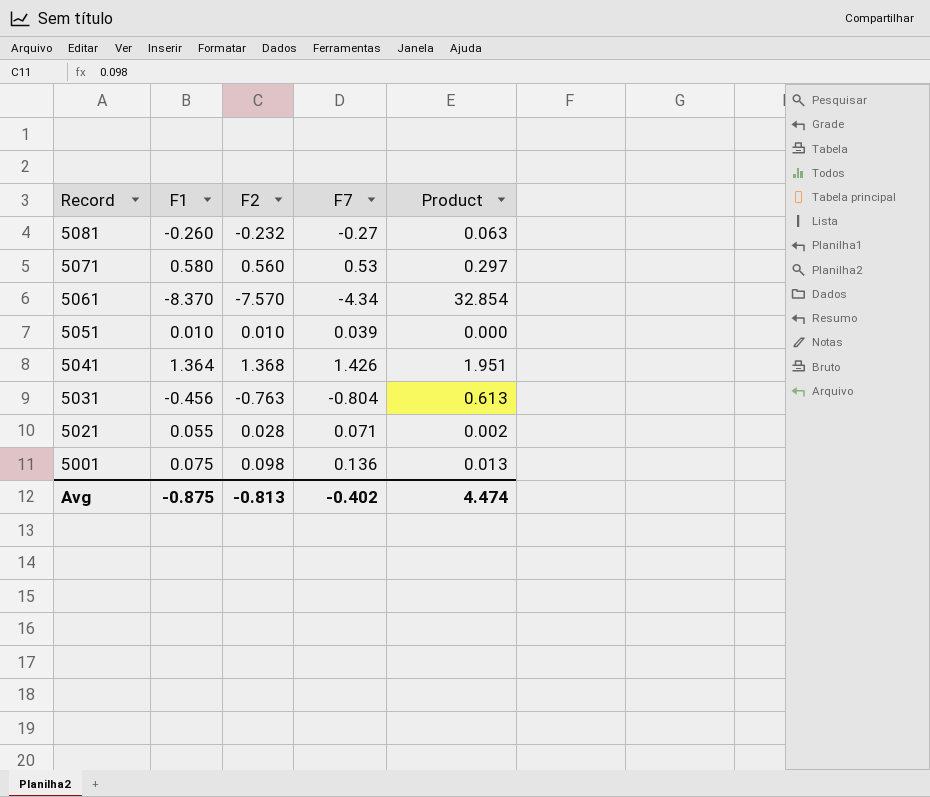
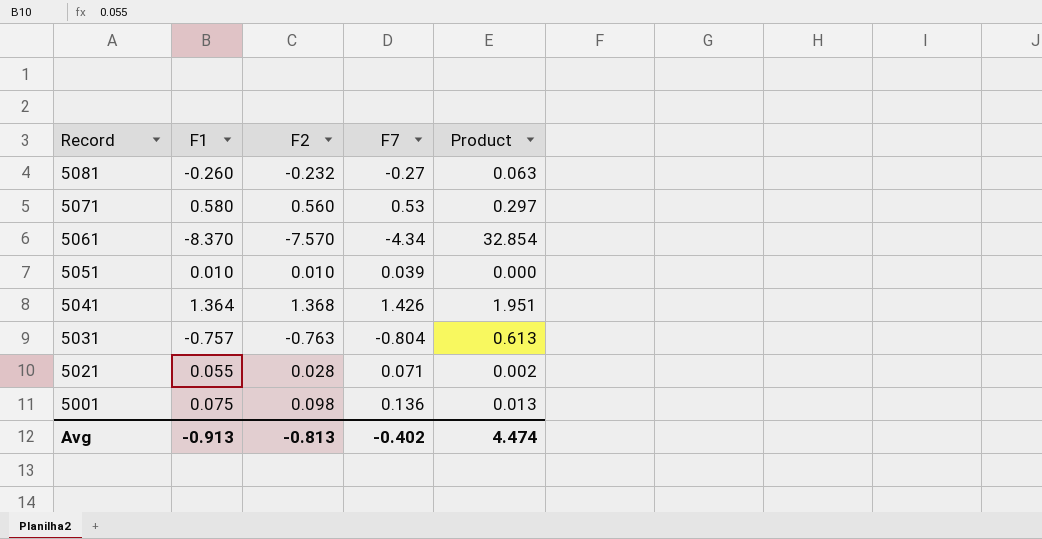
5031 | F1: -0.456 -> -0.757
Avg | F1: -0.875 -> -0.913

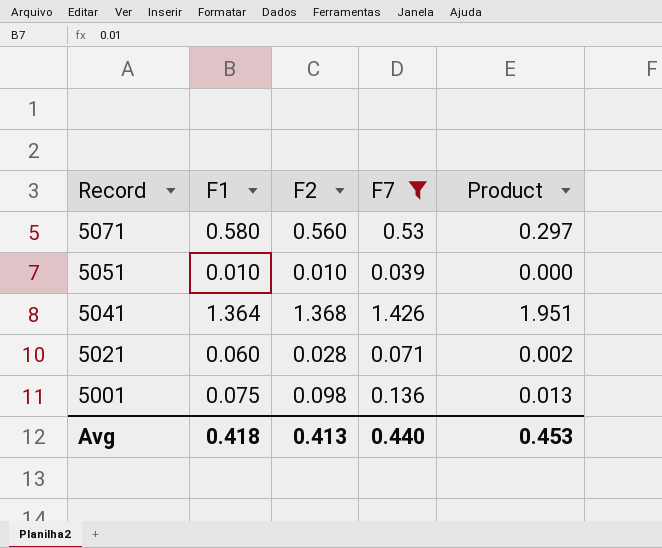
filter: none -> F7 >= 0.039
5021 | F1: 0.055 -> 0.060
Avg | F1: -0.913 -> 0.418
Avg | F2: -0.813 -> 0.413
Avg | F7: -0.402 -> 0.440
Avg | Product: 4.474 -> 0.453

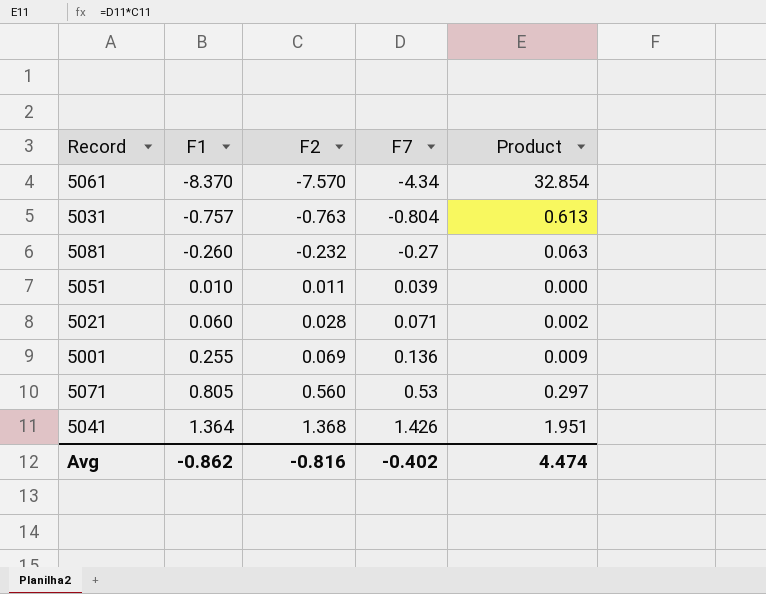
filter: F7 >= 0.039 -> none
row order: Record descending -> F1 ascending
5051 | F2: 0.010 -> 0.011
5001 | F1: 0.075 -> 0.255
5001 | F2: 0.098 -> 0.069
5001 | Product: 0.013 -> 0.009
5071 | F1: 0.580 -> 0.805
Avg | F1: 0.418 -> -0.862
Avg | F2: 0.413 -> -0.816
Avg | F7: 0.440 -> -0.402
Avg | Product: 0.453 -> 4.474

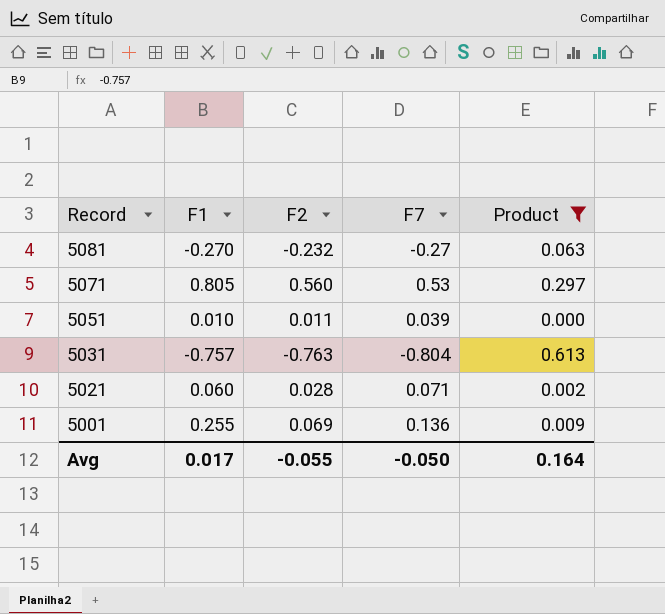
filter: none -> Product <= 0.613
row order: F1 ascending -> Record descending
5081 | F1: -0.260 -> -0.270
Avg | F1: -0.862 -> 0.017
Avg | F2: -0.816 -> -0.055
Avg | F7: -0.402 -> -0.050
Avg | Product: 4.474 -> 0.164

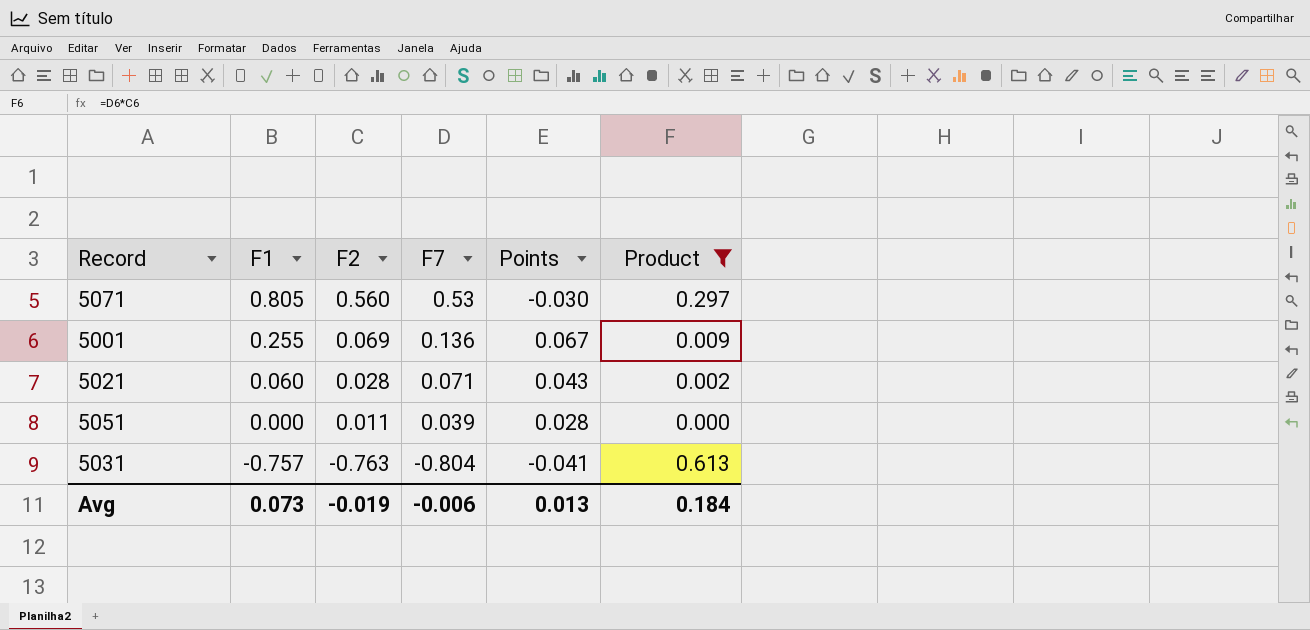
row order: Record descending -> F1 descending
column Points | formula: none -> [F7] - [F2]
row 5081: -0.270 | -0.232 | -0.27 | 0.063 -> none
5051 | F1: 0.010 -> 0.000
Avg | F1: 0.017 -> 0.073
Avg | F2: -0.055 -> -0.019
Avg | F7: -0.050 -> -0.006
Avg | Product: 0.164 -> 0.184

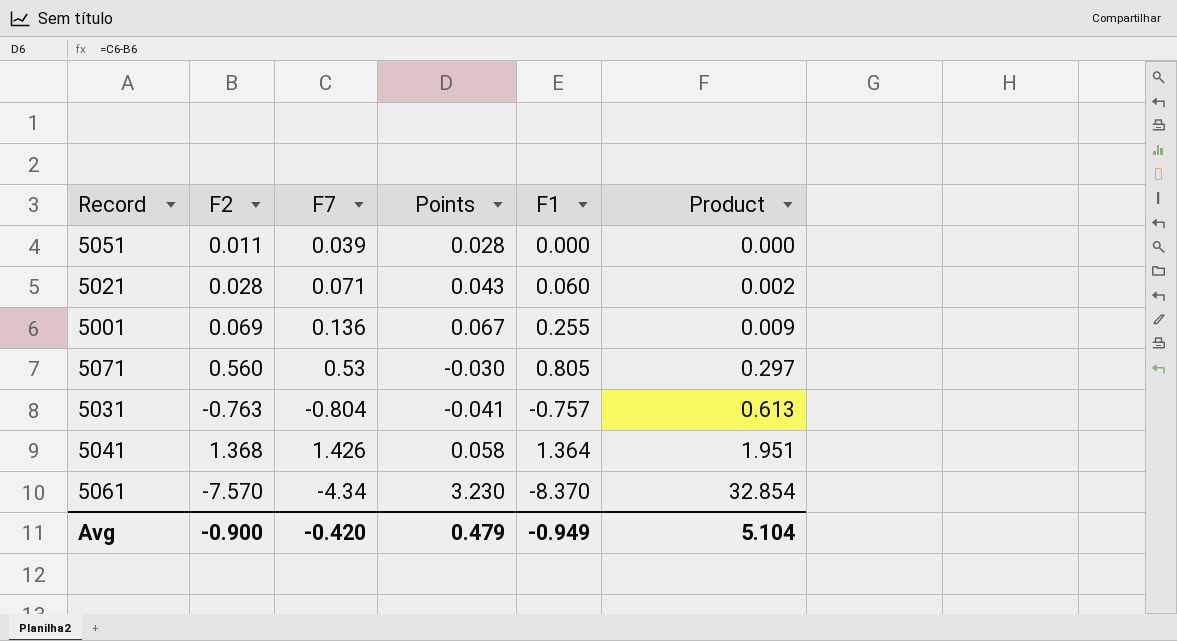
filter: Product <= 0.613 -> none
row order: F1 descending -> Product ascending
column F1 | position: 2 -> 5
Avg | F2: -0.019 -> -0.900
Avg | F7: -0.006 -> -0.420
Avg | Points: 0.013 -> 0.479
Avg | F1: 0.073 -> -0.949
Avg | Product: 0.184 -> 5.104

